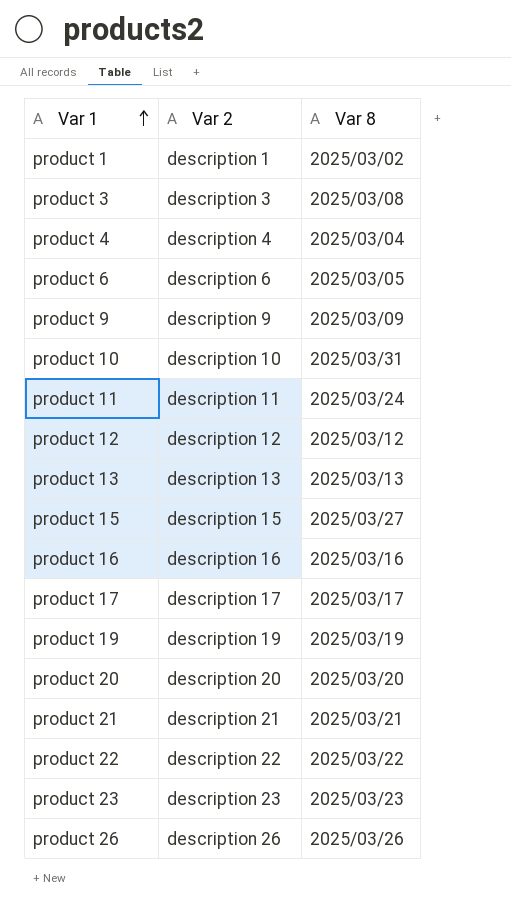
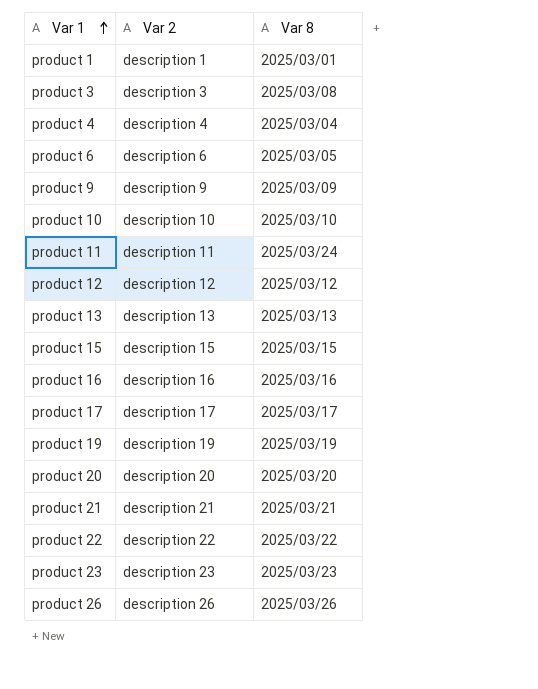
product 1 | Var 8: 2025/03/02 -> 2025/03/01
product 10 | Var 8: 2025/03/31 -> 2025/03/10
product 15 | Var 8: 2025/03/27 -> 2025/03/15

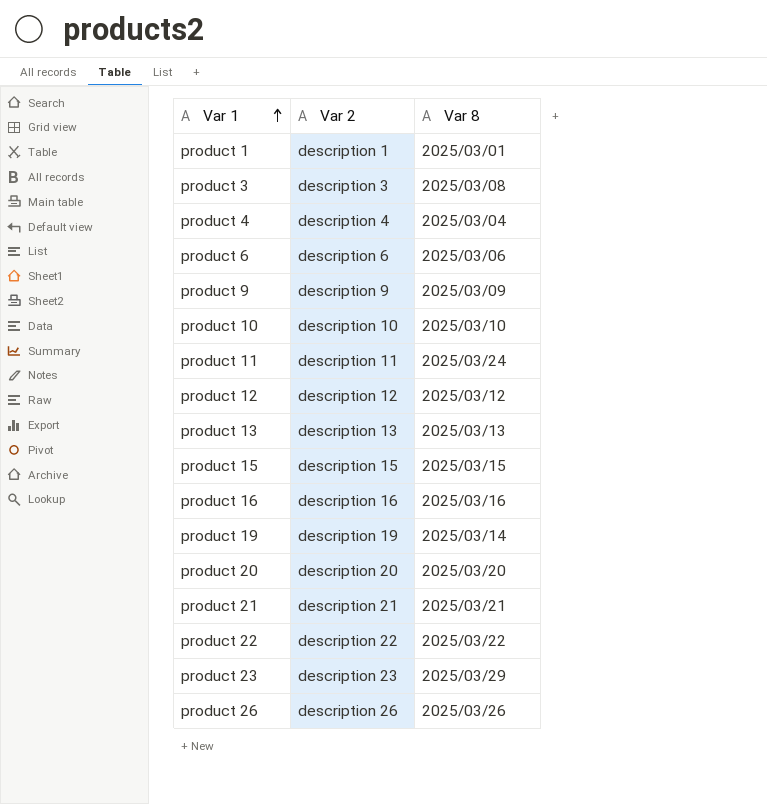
row product 17: description 17 | 2025/03/17 -> none
product 6 | Var 8: 2025/03/05 -> 2025/03/06
product 19 | Var 8: 2025/03/19 -> 2025/03/14
product 23 | Var 8: 2025/03/23 -> 2025/03/29

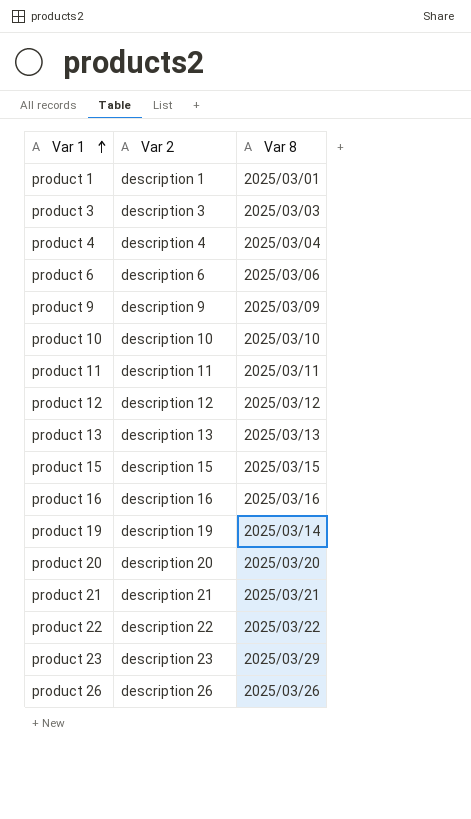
product 3 | Var 8: 2025/03/08 -> 2025/03/03
product 11 | Var 8: 2025/03/24 -> 2025/03/11

